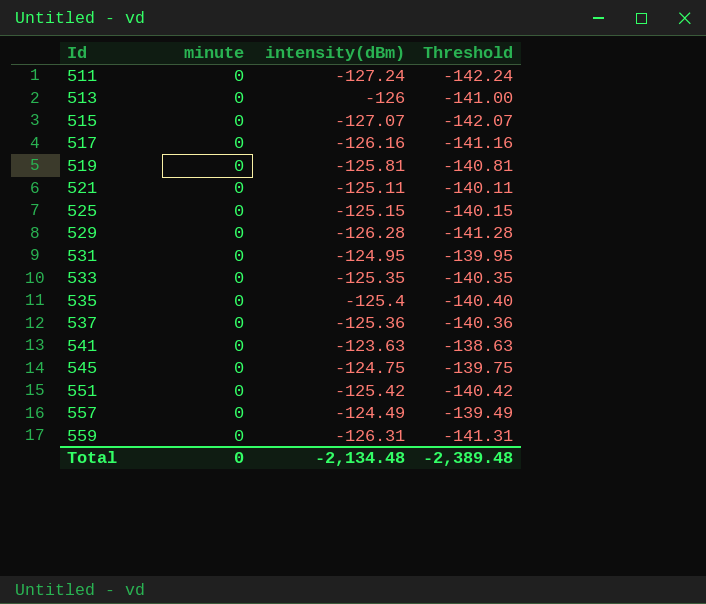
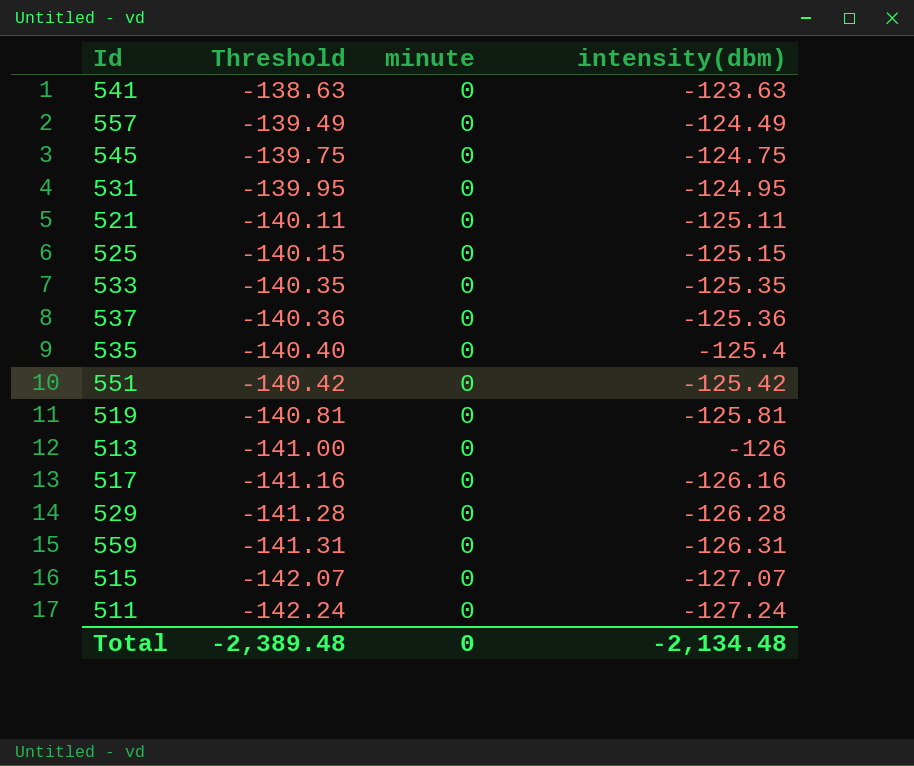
row order: Id ascending -> Threshold descending
column Threshold | position: 4 -> 2
column name: intensity(dBm) -> intensity(dbm)

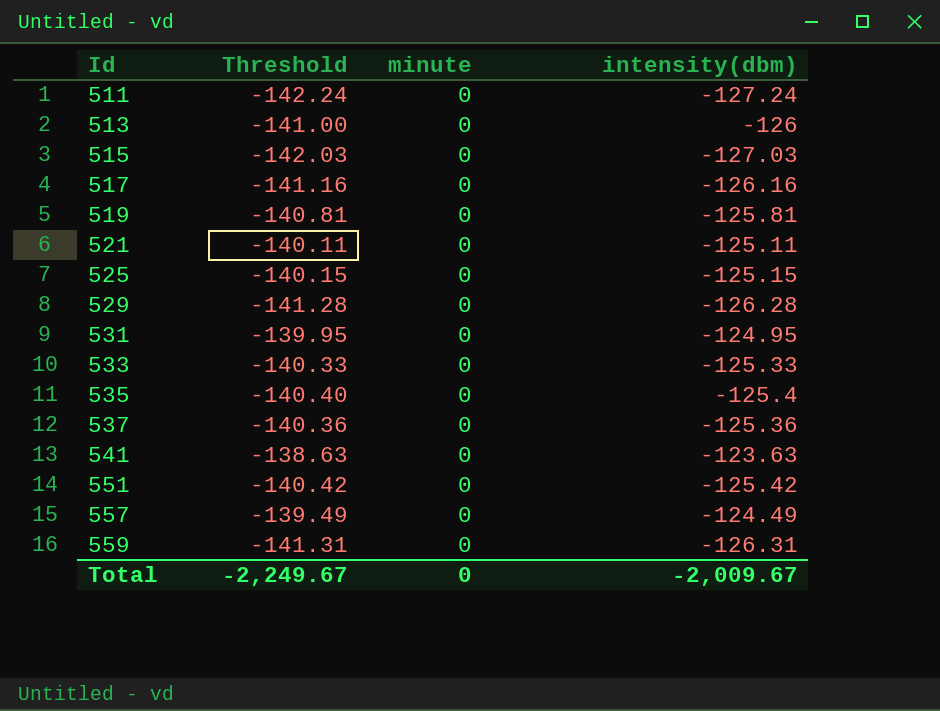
row order: Threshold descending -> Id ascending
row 545: -139.75 | 0 | -124.75 -> none
515 | Threshold: -142.07 -> -142.03
515 | intensity(dbm): -127.07 -> -127.03
533 | Threshold: -140.35 -> -140.33
533 | intensity(dbm): -125.35 -> -125.33
Total | Threshold: -2,389.48 -> -2,249.67
Total | intensity(dbm): -2,134.48 -> -2,009.67

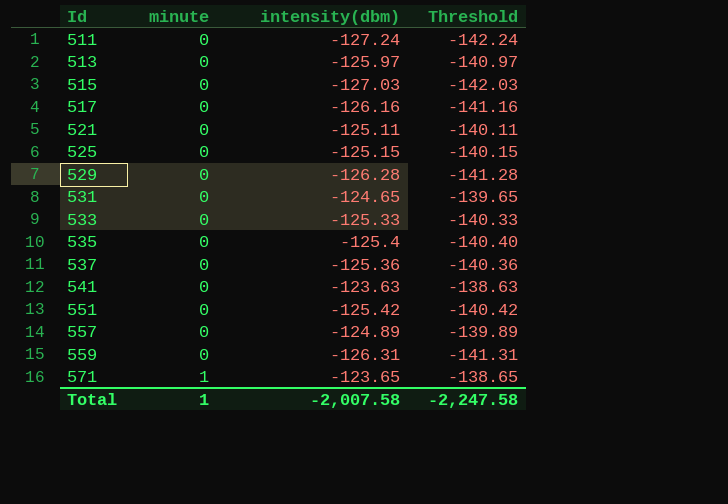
column Threshold | position: 2 -> 4
row 519: -140.81 | 0 | -125.81 -> none
513 | intensity(dbm): -126 -> -125.97
513 | Threshold: -141.00 -> -140.97
531 | intensity(dbm): -124.95 -> -124.65
531 | Threshold: -139.95 -> -139.65
557 | intensity(dbm): -124.49 -> -124.89
557 | Threshold: -139.49 -> -139.89
row 571: none -> 1 | -123.65 | -138.65
Total | minute: 0 -> 1
Total | intensity(dbm): -2,009.67 -> -2,007.58
Total | Threshold: -2,249.67 -> -2,247.58

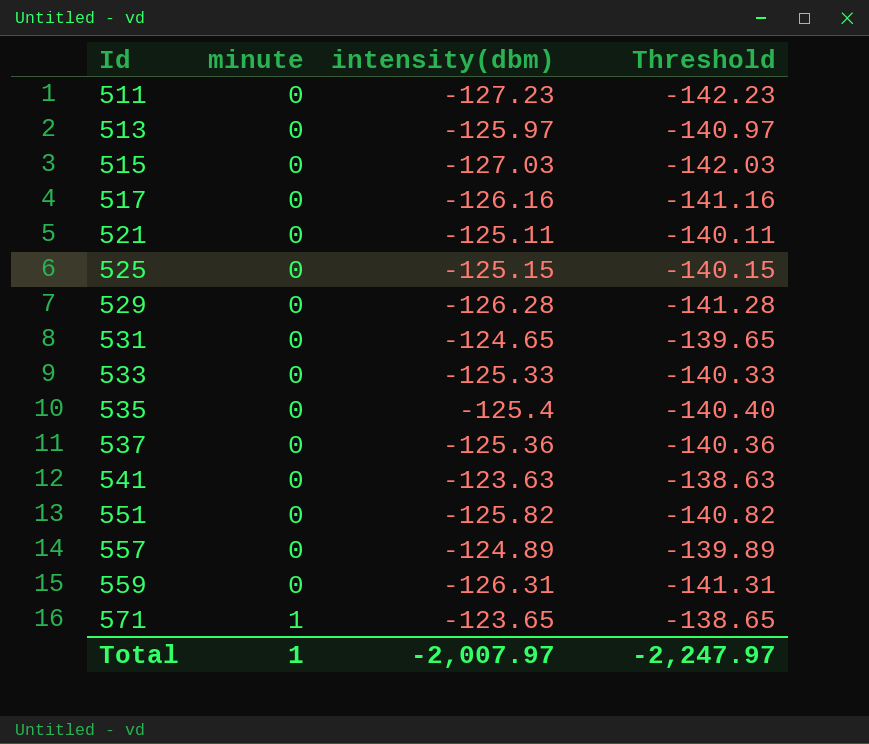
511 | intensity(dbm): -127.24 -> -127.23
511 | Threshold: -142.24 -> -142.23
551 | intensity(dbm): -125.42 -> -125.82
551 | Threshold: -140.42 -> -140.82
Total | intensity(dbm): -2,007.58 -> -2,007.97
Total | Threshold: -2,247.58 -> -2,247.97

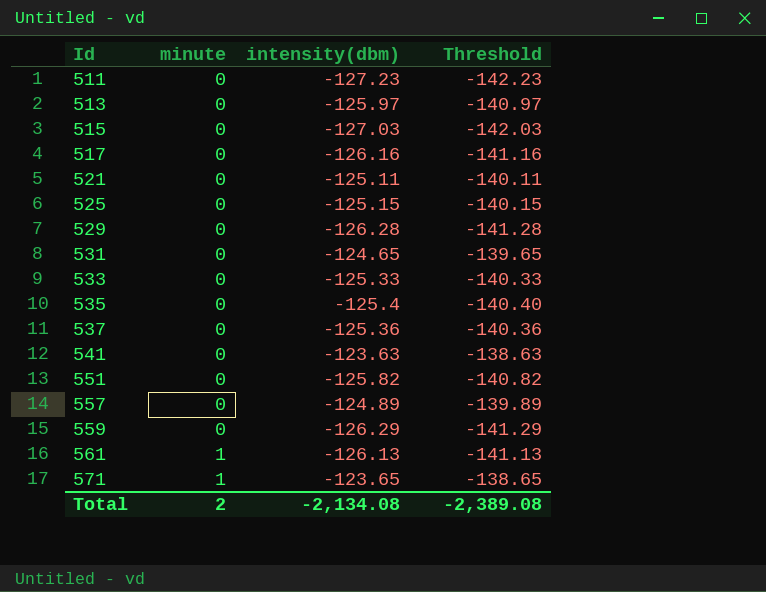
559 | intensity(dbm): -126.31 -> -126.29
559 | Threshold: -141.31 -> -141.29
row 561: none -> 1 | -126.13 | -141.13
Total | minute: 1 -> 2
Total | intensity(dbm): -2,007.97 -> -2,134.08
Total | Threshold: -2,247.97 -> -2,389.08

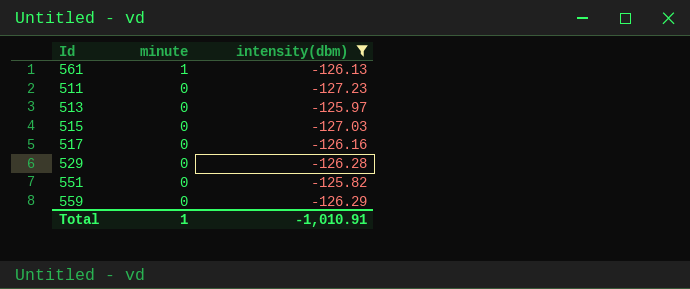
filter: none -> intensity(dbm) <= -125.82
row order: Id ascending -> minute descending
column Threshold | formula: [intensity(dbm)] - 15 -> none
Total | minute: 2 -> 1
Total | intensity(dbm): -2,134.08 -> -1,010.91

